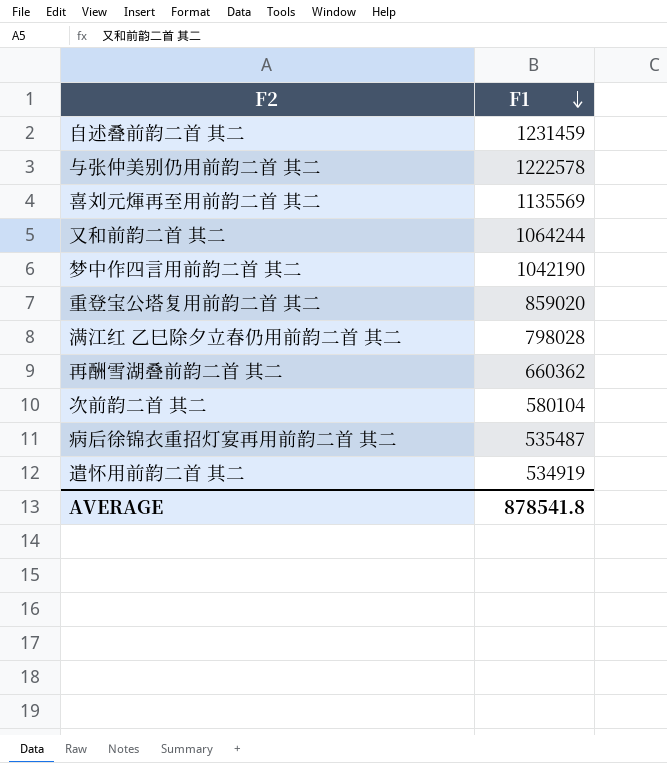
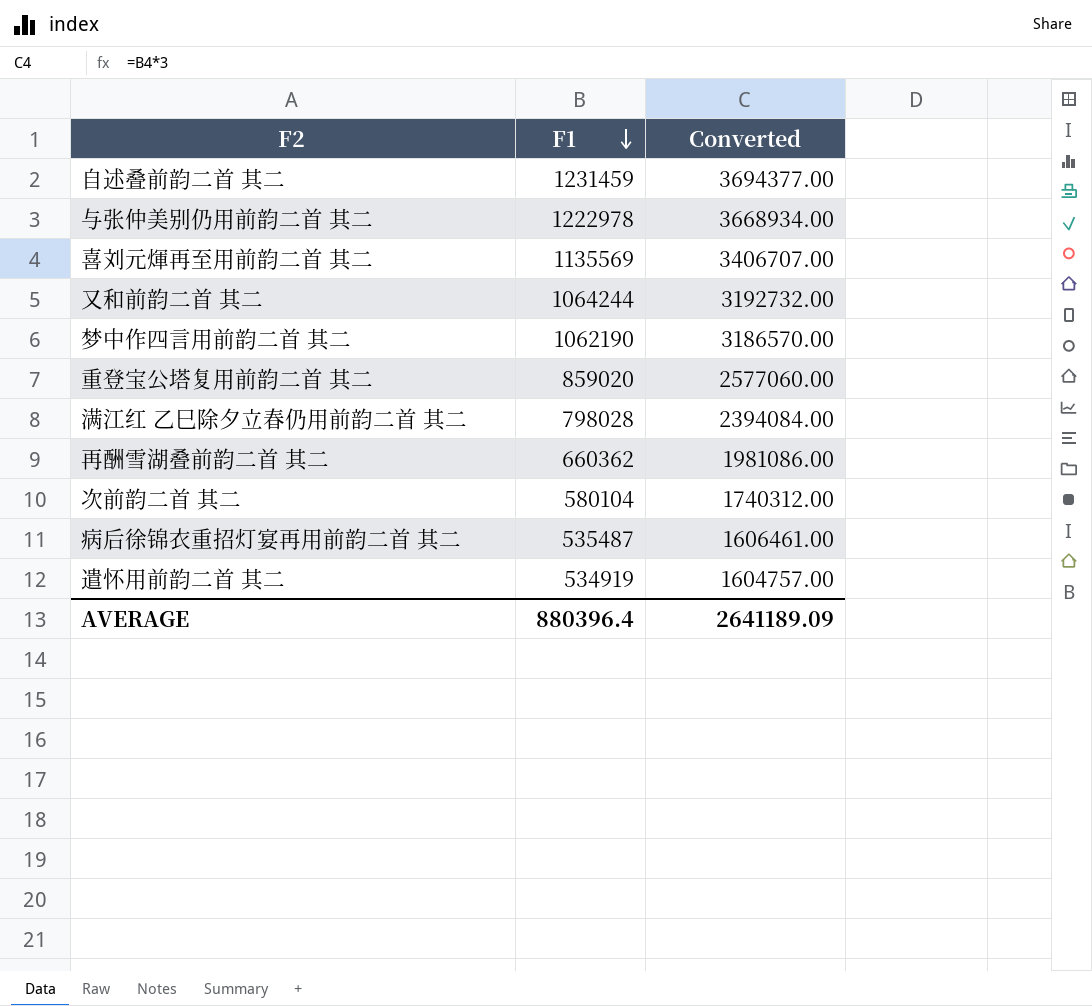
column Converted | formula: none -> [F1] * 3
与张仲美别仍用前韵二首 其二 | F1: 1222578 -> 1222978
梦中作四言用前韵二首 其二 | F1: 1042190 -> 1062190
AVERAGE | F1: 878541.8 -> 880396.4

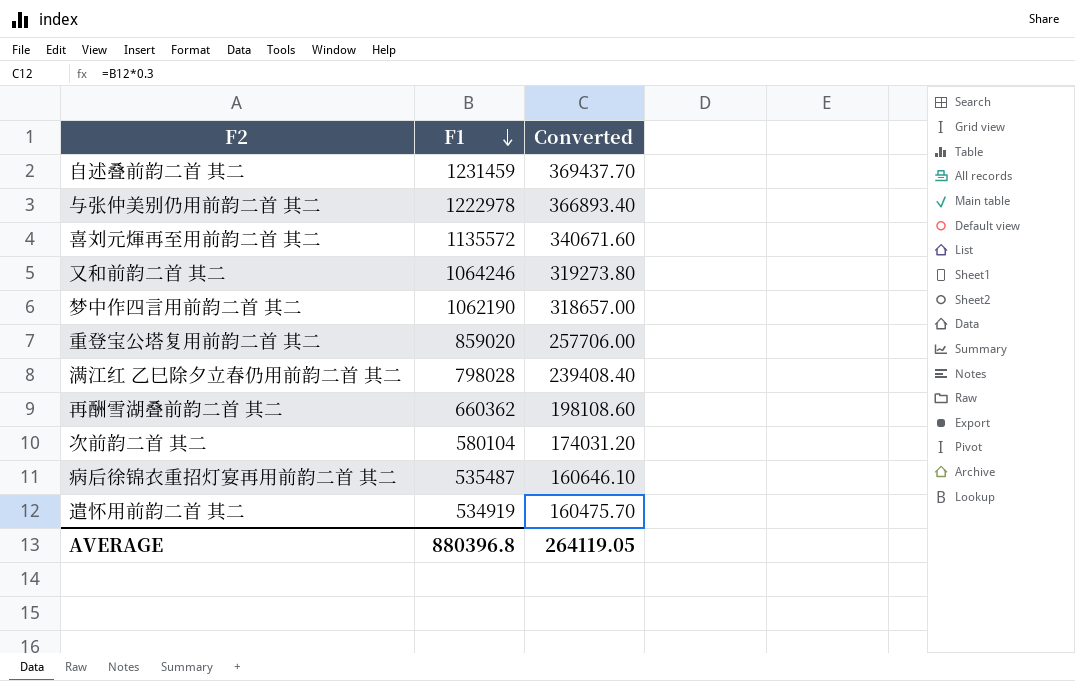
column Converted | formula: [F1] * 3 -> [F1] * 0.3
喜刘元煇再至用前韵二首 其二 | F1: 1135569 -> 1135572
又和前韵二首 其二 | F1: 1064244 -> 1064246
AVERAGE | F1: 880396.4 -> 880396.8
AVERAGE | Converted: 2641189.09 -> 264119.05

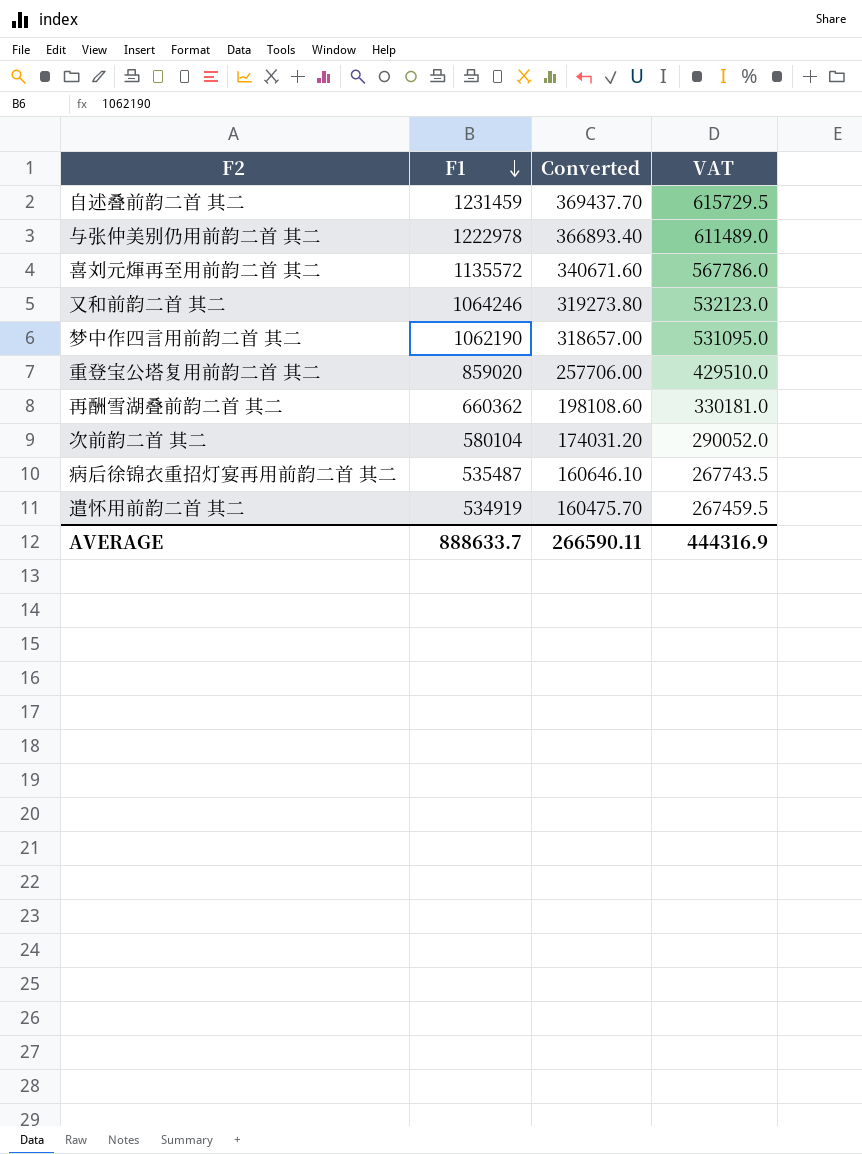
column VAT | formula: none -> [F1] * 0.5
row 满江红 乙巳除夕立春仍用前韵二首 其二: 798028 | 239408.40 -> none
AVERAGE | F1: 880396.8 -> 888633.7
AVERAGE | Converted: 264119.05 -> 266590.11

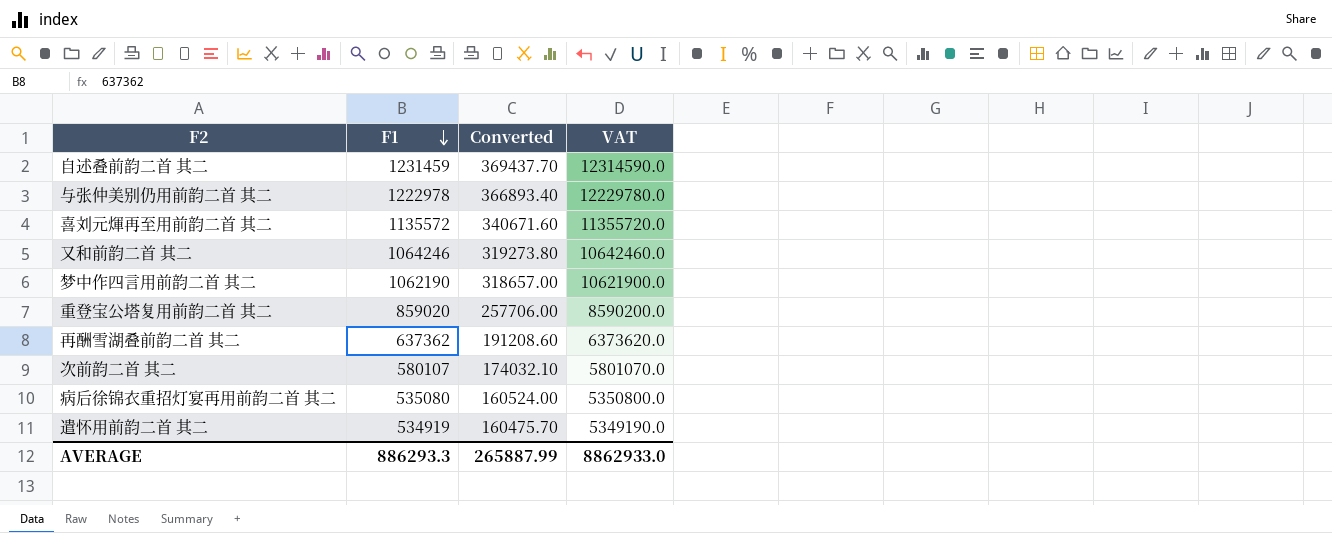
column VAT | formula: [F1] * 0.5 -> [F1] * 10
再酬雪湖叠前韵二首 其二 | F1: 660362 -> 637362
再酬雪湖叠前韵二首 其二 | Converted: 198108.60 -> 191208.60
次前韵二首 其二 | F1: 580104 -> 580107
次前韵二首 其二 | Converted: 174031.20 -> 174032.10
病后徐锦衣重招灯宴再用前韵二首 其二 | F1: 535487 -> 535080
病后徐锦衣重招灯宴再用前韵二首 其二 | Converted: 160646.10 -> 160524.00
AVERAGE | F1: 888633.7 -> 886293.3
AVERAGE | Converted: 266590.11 -> 265887.99
AVERAGE | VAT: 444316.9 -> 8862933.0

